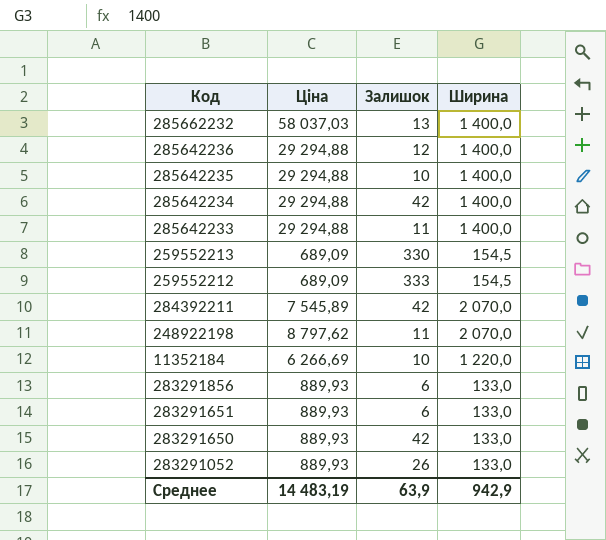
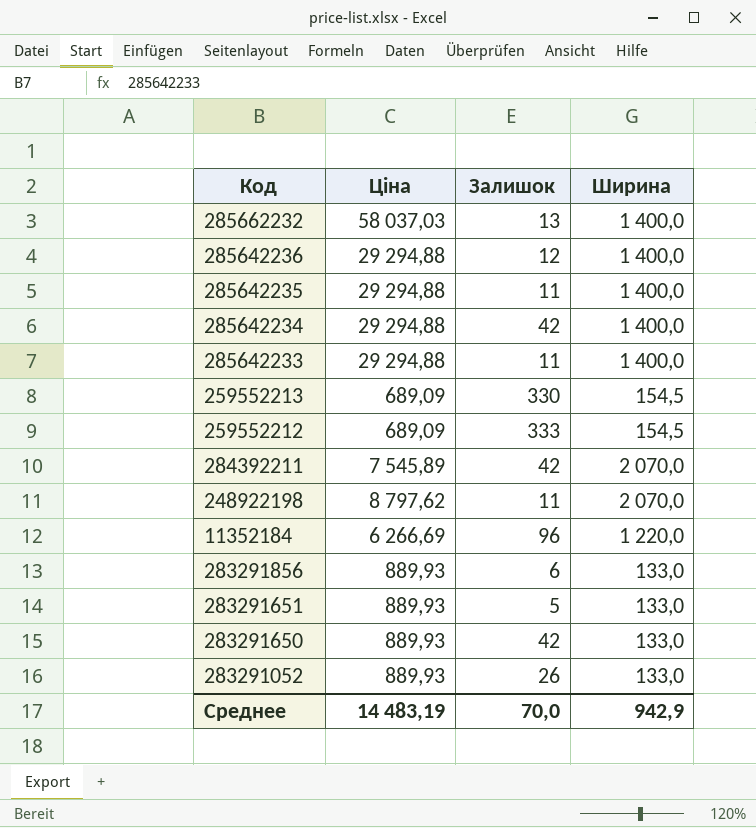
285642235 | Залишок: 10 -> 11
11352184 | Залишок: 10 -> 96
283291651 | Залишок: 6 -> 5
Среднее | Залишок: 63,9 -> 70,0

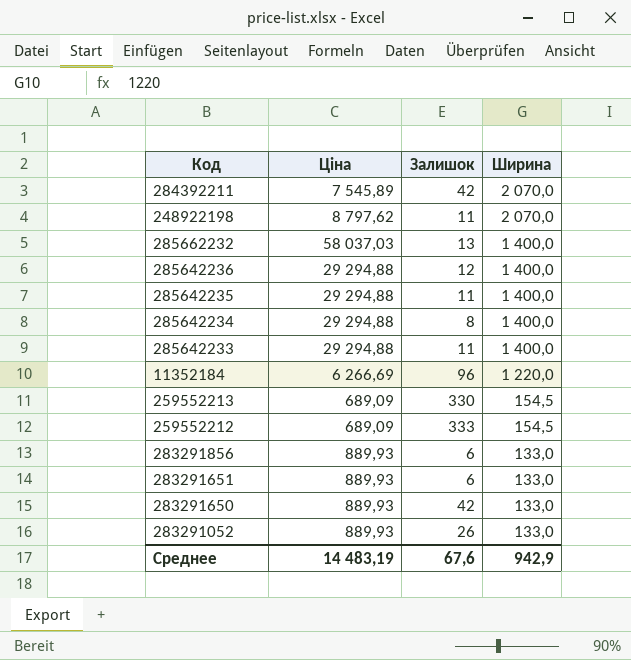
row order: none -> Ширина descending
285642234 | Залишок: 42 -> 8
283291651 | Залишок: 5 -> 6
Среднее | Залишок: 70,0 -> 67,6

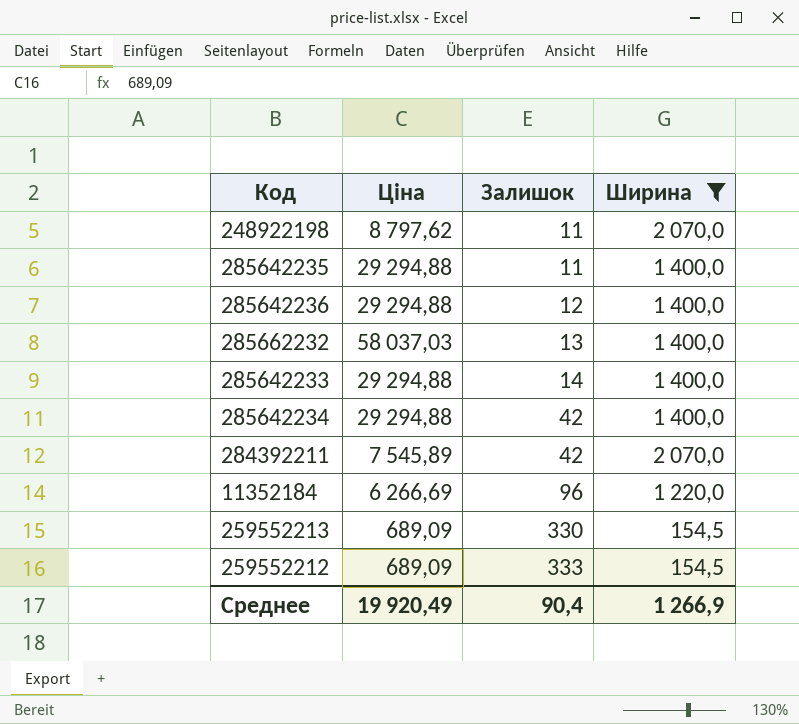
filter: none -> Ширина != 133,0
row order: Ширина descending -> Залишок ascending
285642233 | Залишок: 11 -> 14
285642234 | Залишок: 8 -> 42
Среднее | Ціна: 14 483,19 -> 19 920,49
Среднее | Залишок: 67,6 -> 90,4
Среднее | Ширина: 942,9 -> 1 266,9

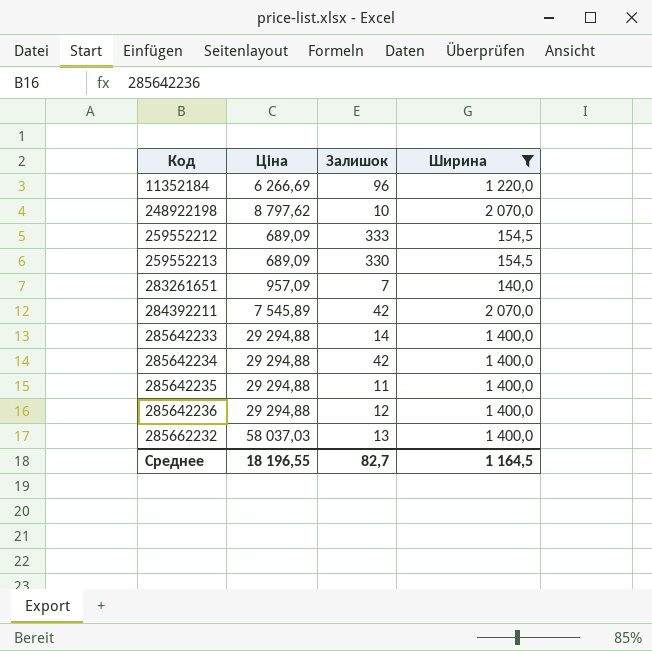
row order: Залишок ascending -> Код ascending
248922198 | Залишок: 11 -> 10
row 283261651: none -> 957,09 | 7 | 140,0
Среднее | Ціна: 19 920,49 -> 18 196,55
Среднее | Залишок: 90,4 -> 82,7
Среднее | Ширина: 1 266,9 -> 1 164,5

